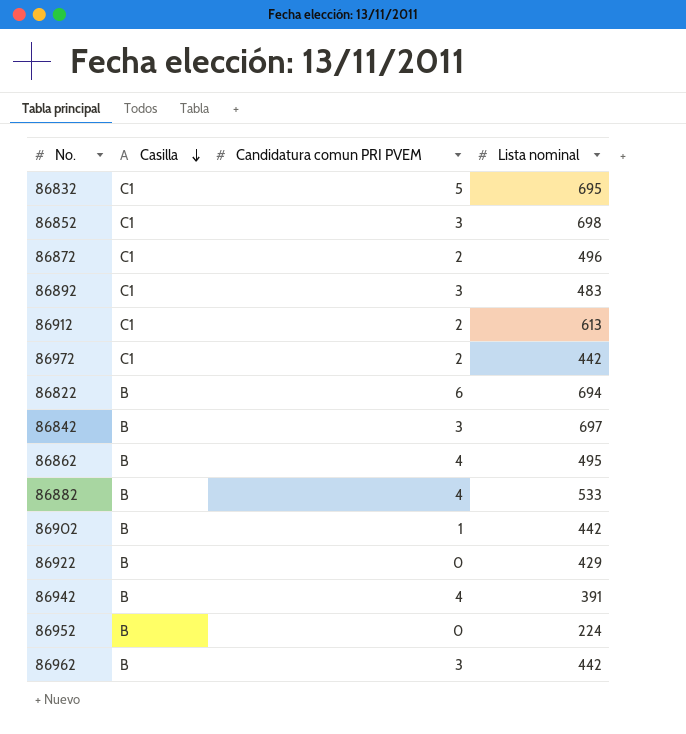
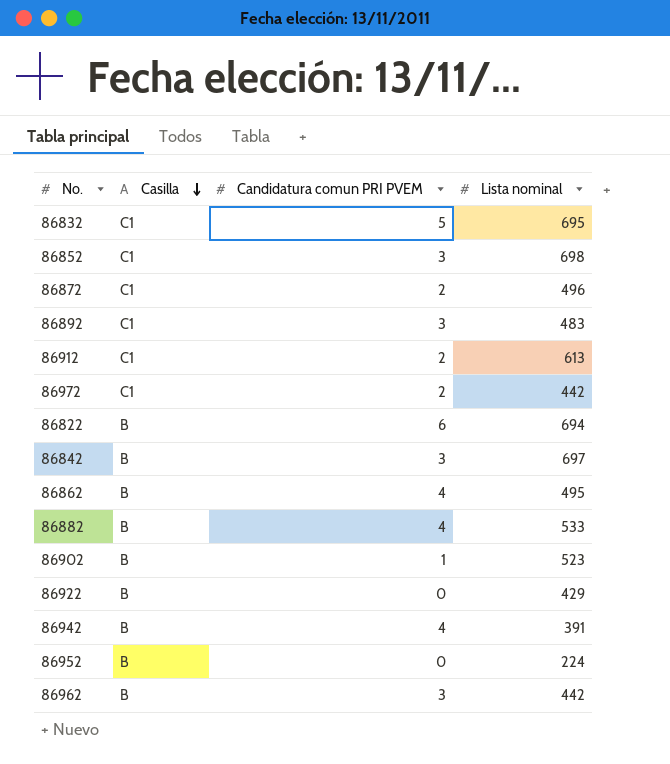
86902 | Lista nominal: 442 -> 523

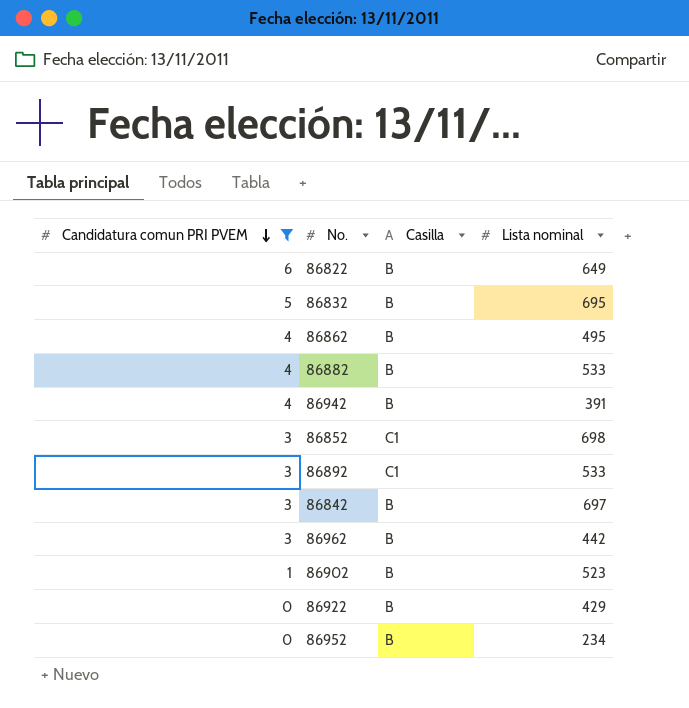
filter: none -> Candidatura comun PRI PVEM != 2
row order: Casilla descending -> Candidatura comun PRI PVEM descending
column Candidatura comun PRI PVEM | position: 3 -> 1
86822 | Lista nominal: 694 -> 649
86832 | Casilla: C1 -> B
86892 | Lista nominal: 483 -> 533
86952 | Lista nominal: 224 -> 234

